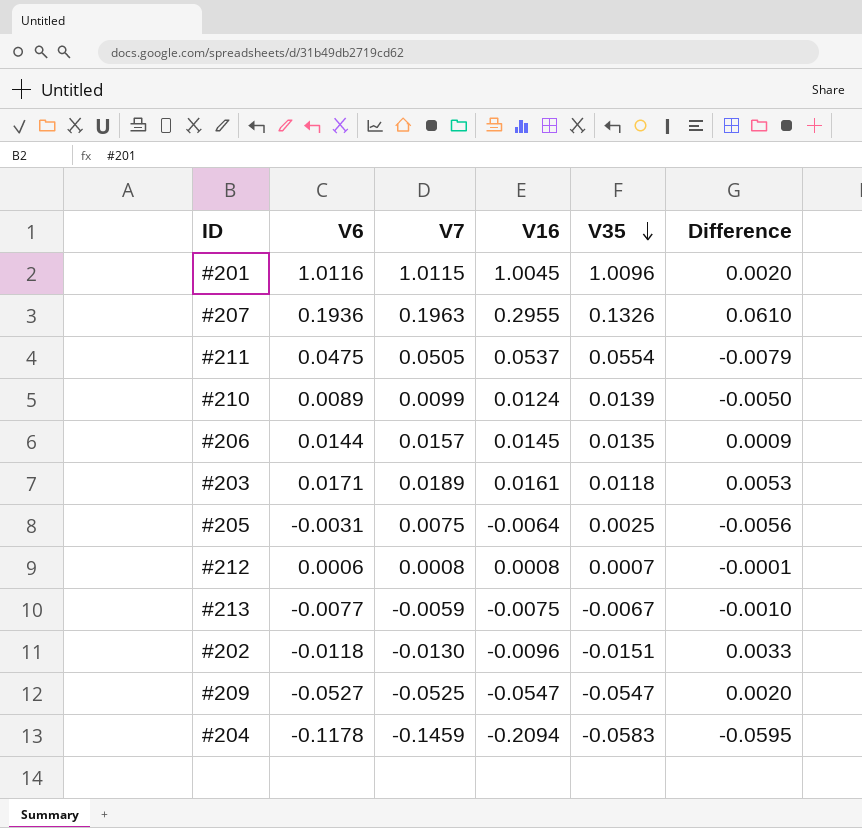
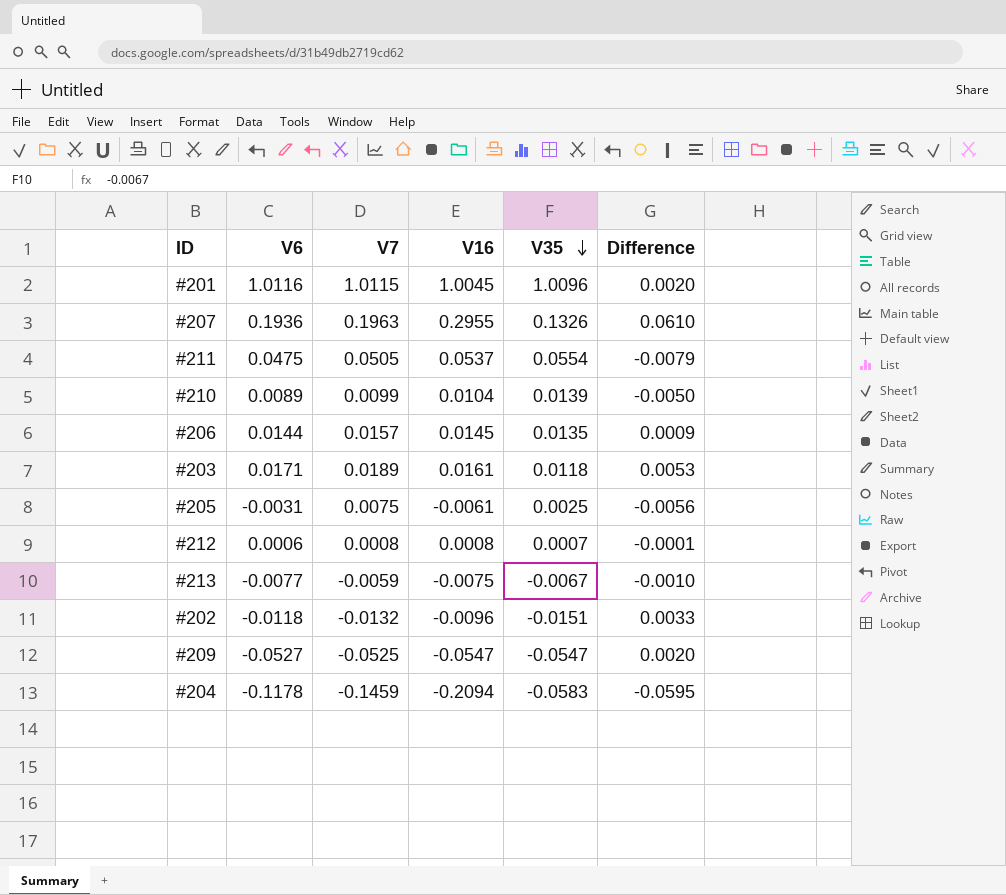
#210 | V16: 0.0124 -> 0.0104
#205 | V16: -0.0064 -> -0.0061
#202 | V7: -0.0130 -> -0.0132

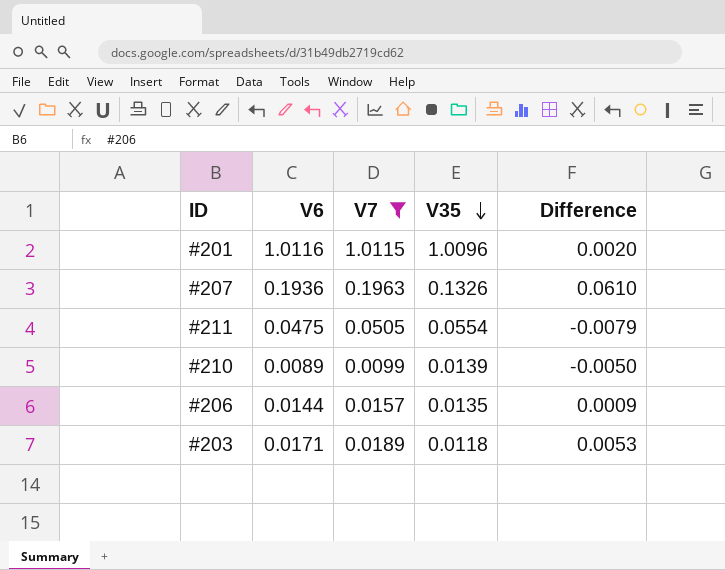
filter: none -> V7 >= 0.0099
column V16 | position: 4 -> none

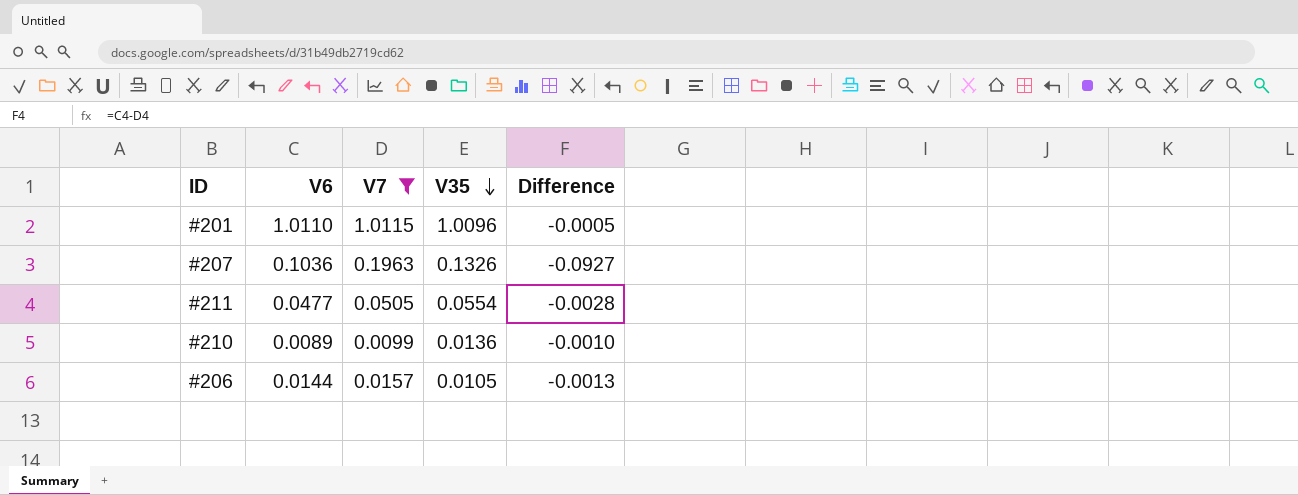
column Difference | formula: [V6] - [V35] -> [V6] - [V7]
row #203: 0.0171 | 0.0189 | 0.0118 | 0.0053 -> none
#201 | V6: 1.0116 -> 1.0110
#207 | V6: 0.1936 -> 0.1036
#211 | V6: 0.0475 -> 0.0477
#210 | V35: 0.0139 -> 0.0136
#206 | V35: 0.0135 -> 0.0105

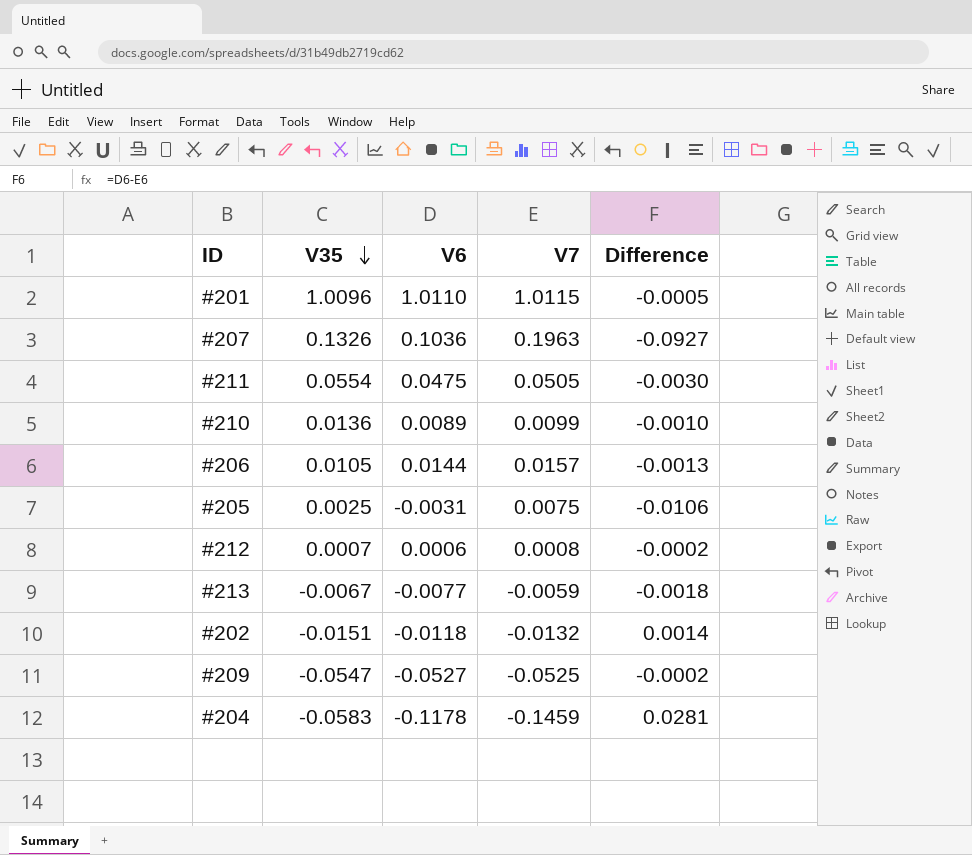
filter: V7 >= 0.0099 -> none
column V35 | position: 4 -> 2
#211 | V6: 0.0477 -> 0.0475
#211 | Difference: -0.0028 -> -0.0030

